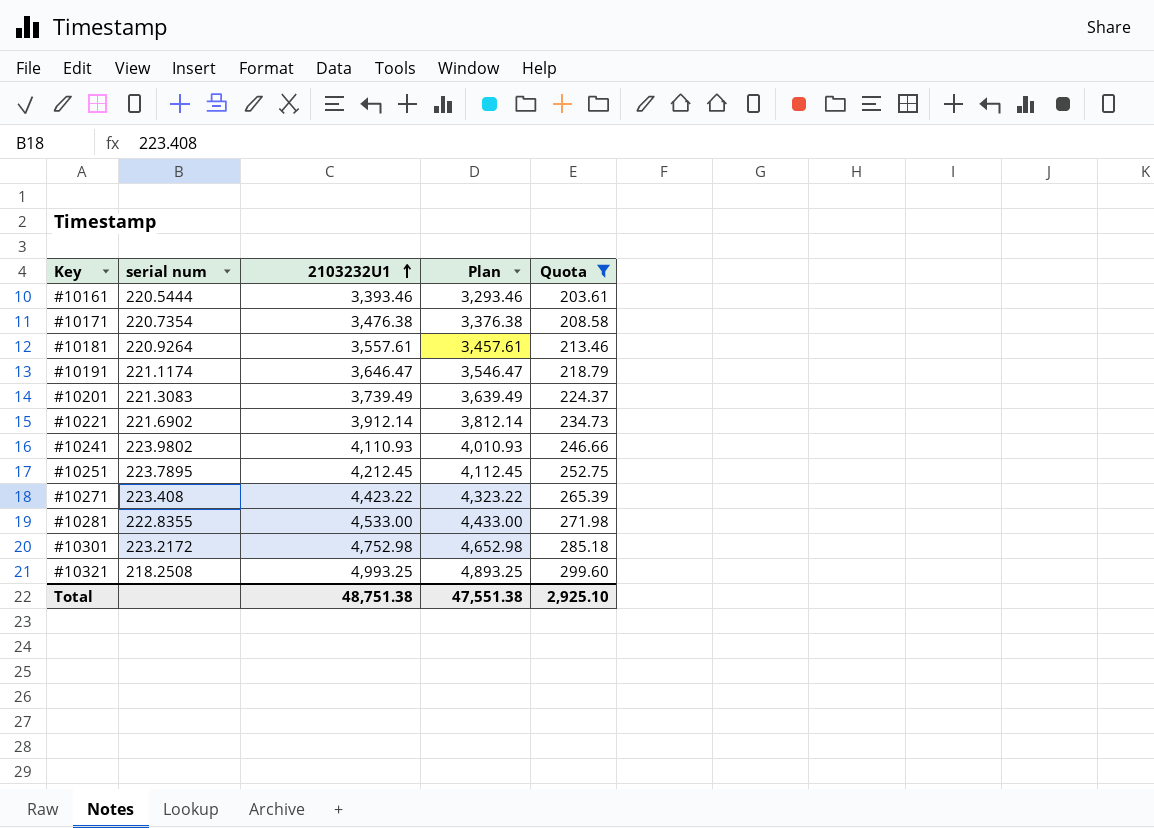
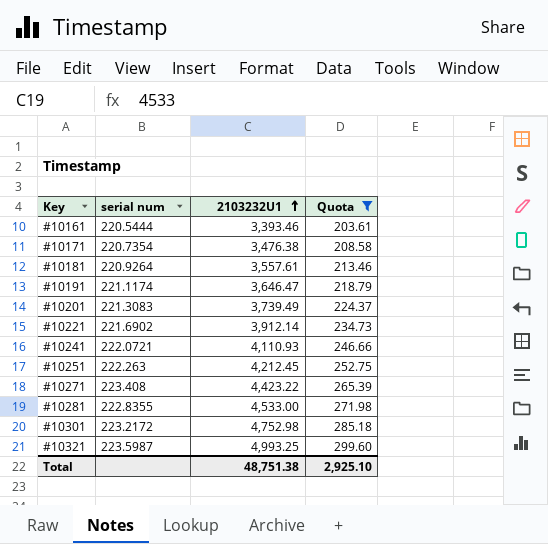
column Plan | formula: [2103232U1] - 100 -> none
#10241 | serial num: 223.9802 -> 222.0721
#10251 | serial num: 223.7895 -> 222.263
#10321 | serial num: 218.2508 -> 223.5987

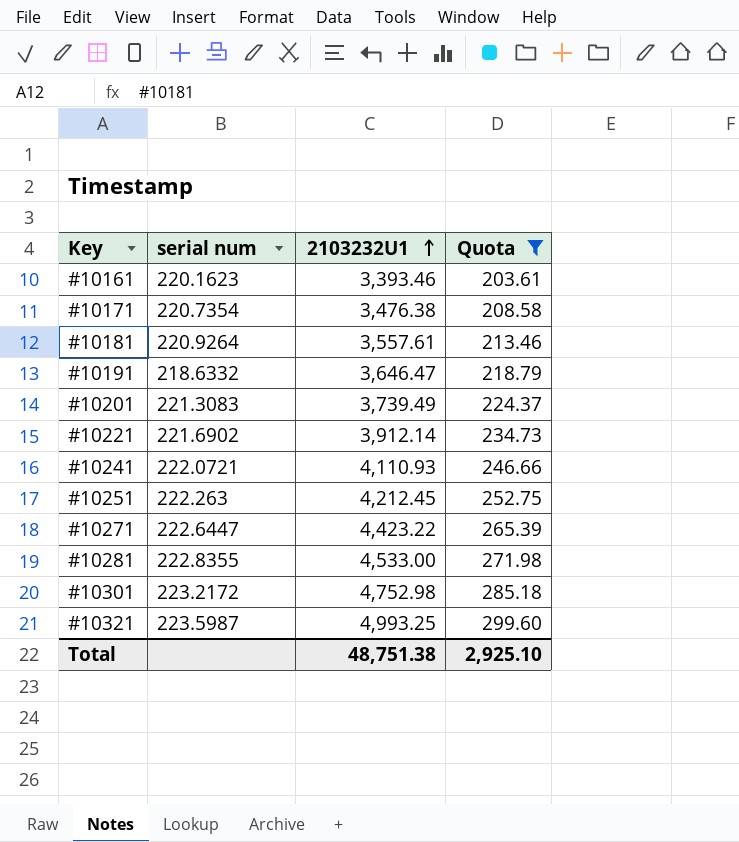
#10161 | serial num: 220.5444 -> 220.1623
#10191 | serial num: 221.1174 -> 218.6332
#10271 | serial num: 223.408 -> 222.6447

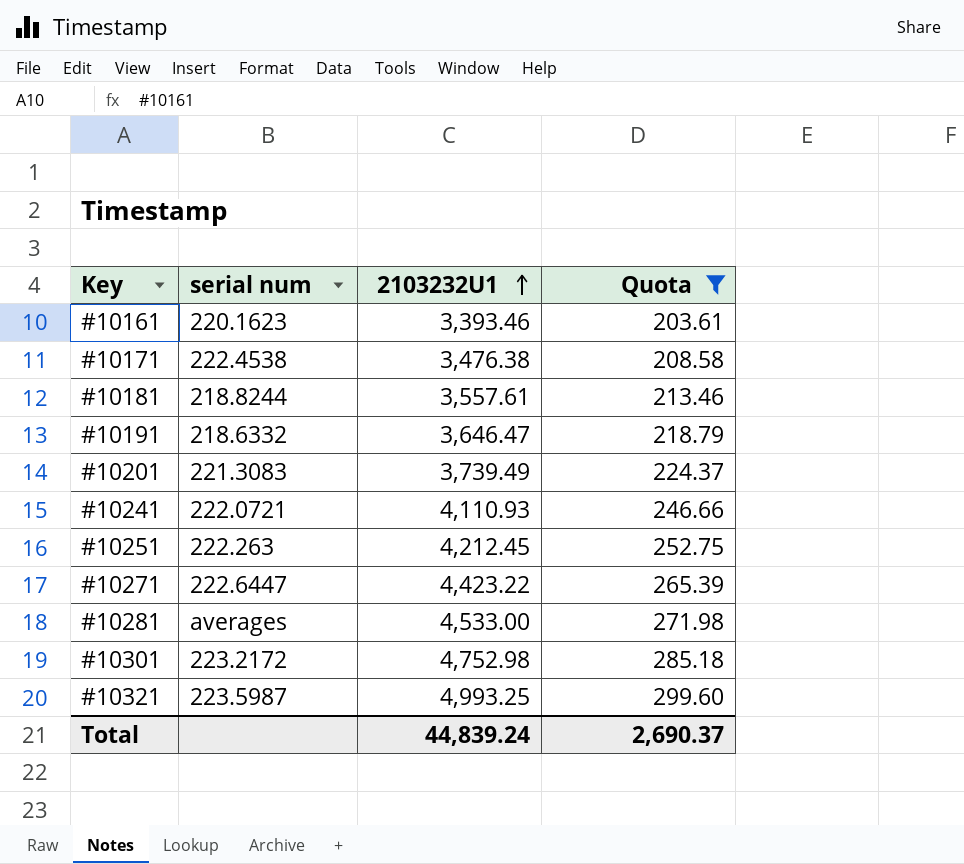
row #10221: 221.6902 | 3,912.14 | 234.73 -> none
#10171 | serial num: 220.7354 -> 222.4538
#10181 | serial num: 220.9264 -> 218.8244
#10281 | serial num: 222.8355 -> averages
Total | 2103232U1: 48,751.38 -> 44,839.24
Total | Quota: 2,925.10 -> 2,690.37

